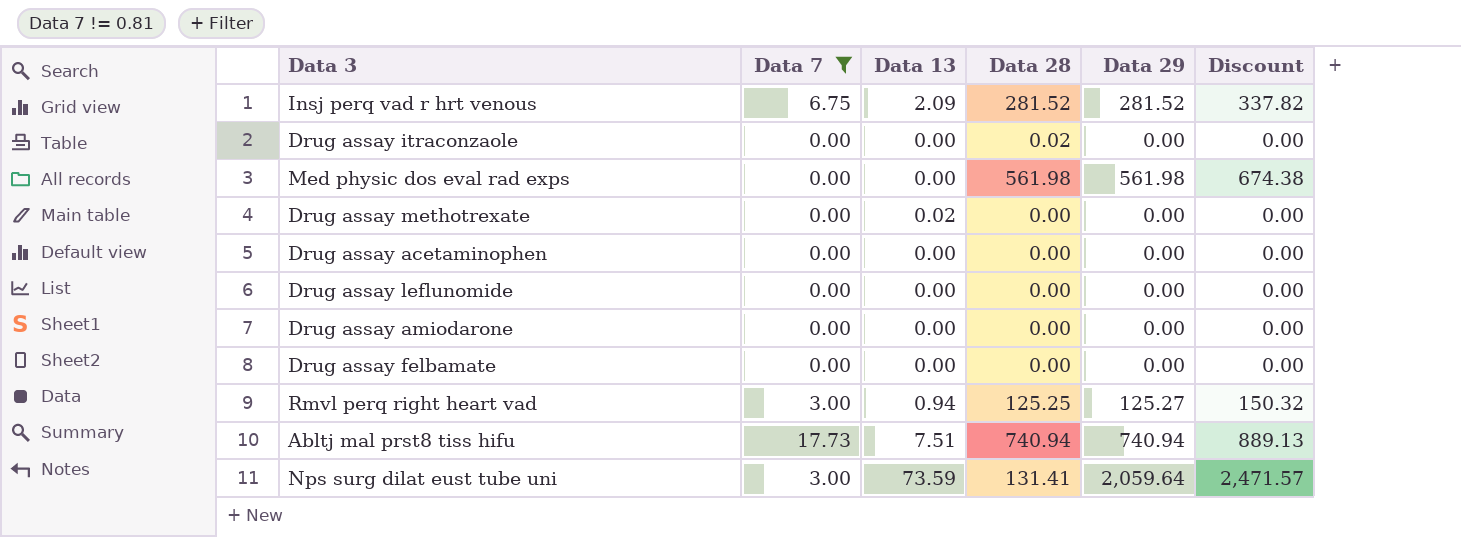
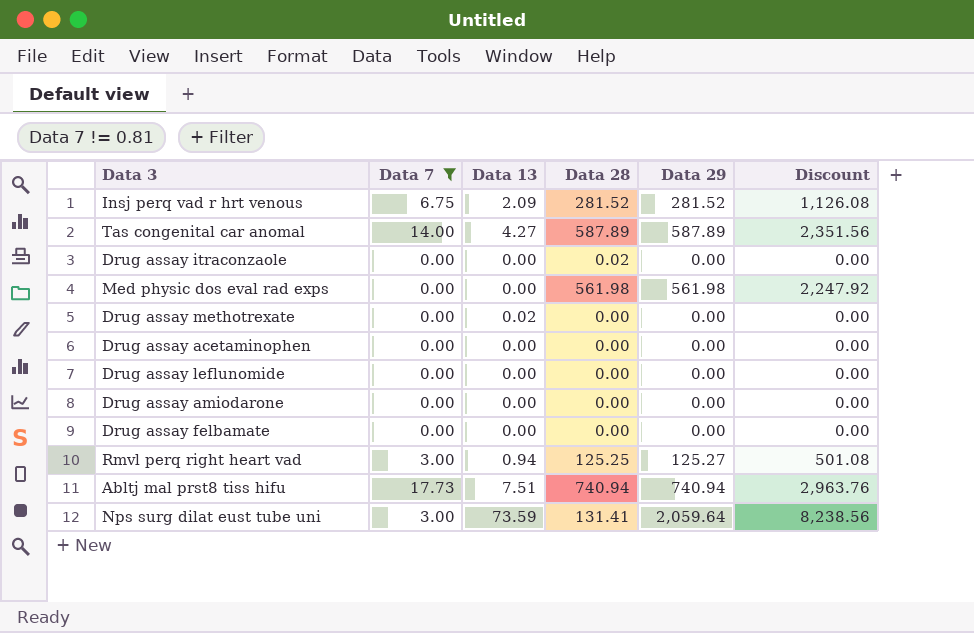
column Discount | formula: [Data 29] * 1.2 -> [Data 29] * 4
row Tas congenital car anomal: none -> 14.00 | 4.27 | 587.89 | 587.89 | 2,351.56

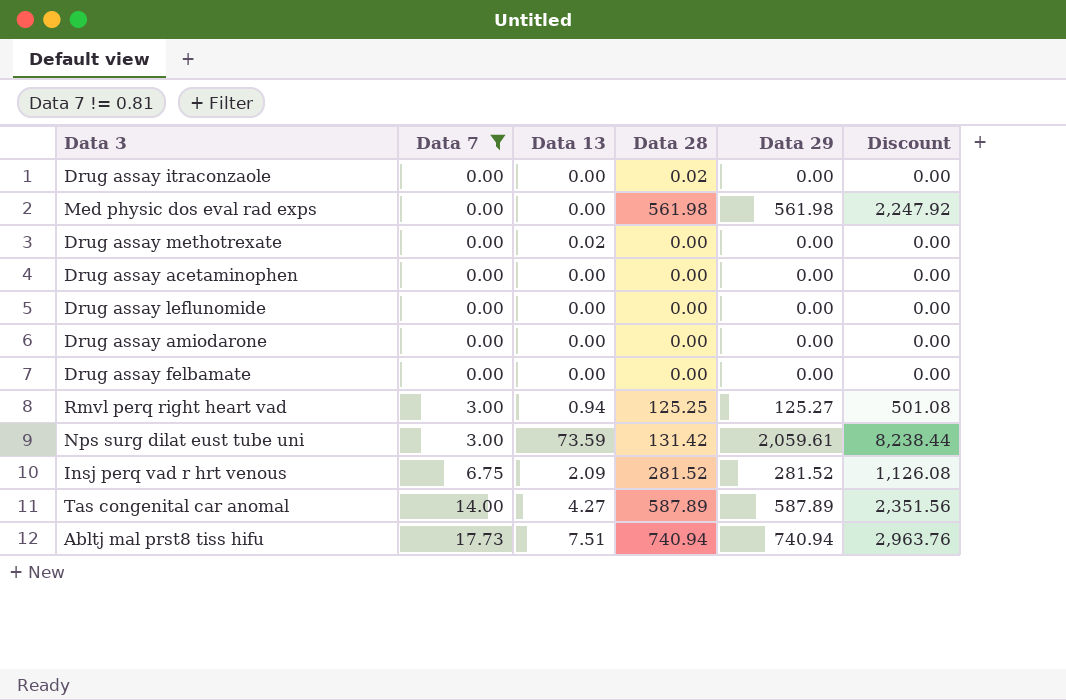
row order: none -> Data 7 ascending
Nps surg dilat eust tube uni | Data 28: 131.41 -> 131.42
Nps surg dilat eust tube uni | Data 29: 2,059.64 -> 2,059.61
Nps surg dilat eust tube uni | Discount: 8,238.56 -> 8,238.44

